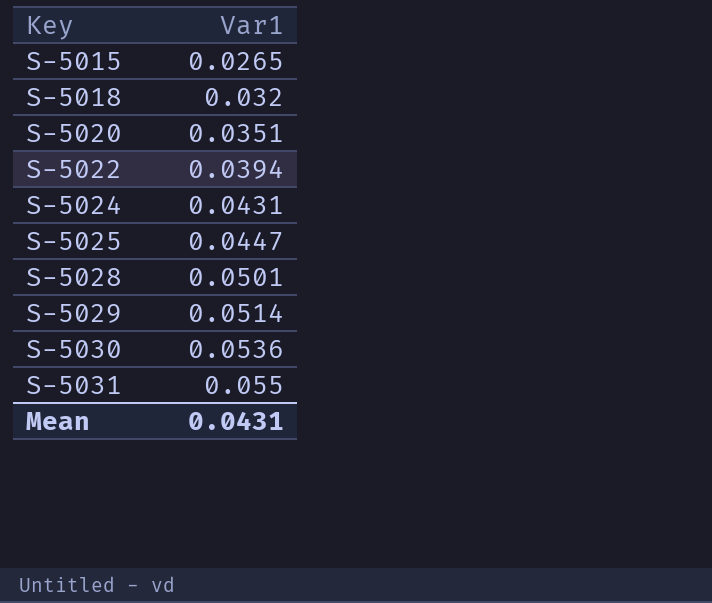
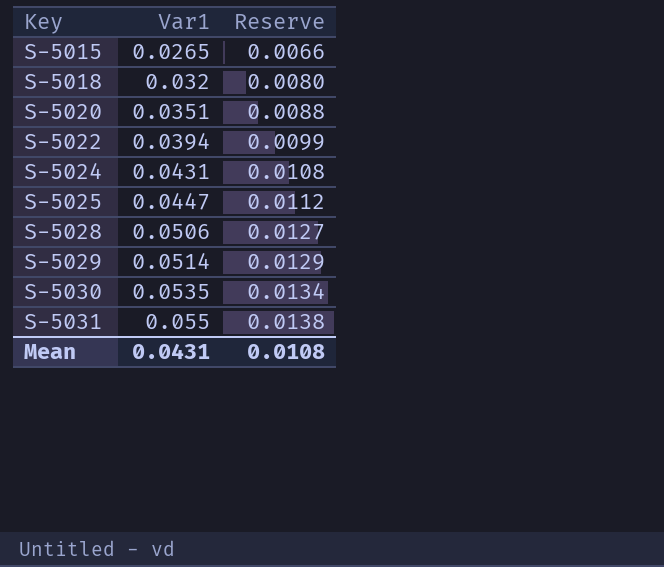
column Reserve | formula: none -> [Var1] * 0.25
S-5028 | Var1: 0.0501 -> 0.0506
S-5030 | Var1: 0.0536 -> 0.0535

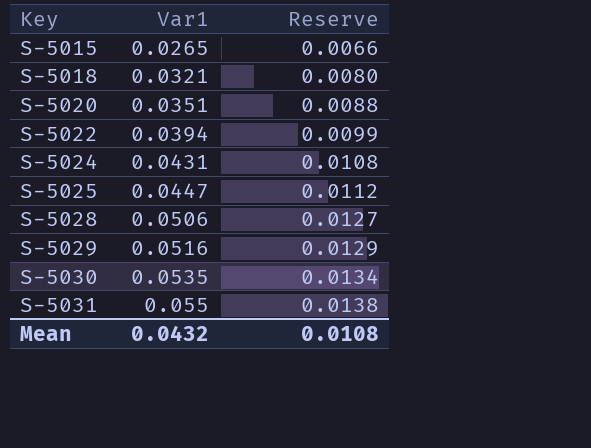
S-5018 | Var1: 0.032 -> 0.0321
S-5029 | Var1: 0.0514 -> 0.0516
Mean | Var1: 0.0431 -> 0.0432

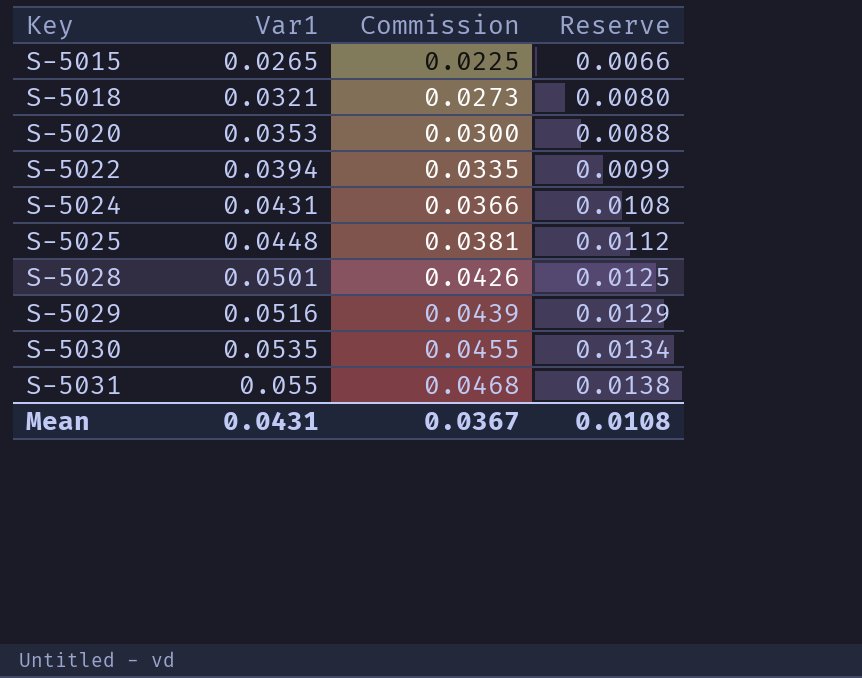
column Commission | formula: none -> [Var1] * 0.85
S-5020 | Var1: 0.0351 -> 0.0353
S-5025 | Var1: 0.0447 -> 0.0448
S-5028 | Var1: 0.0506 -> 0.0501
S-5028 | Reserve: 0.0127 -> 0.0125
Mean | Var1: 0.0432 -> 0.0431

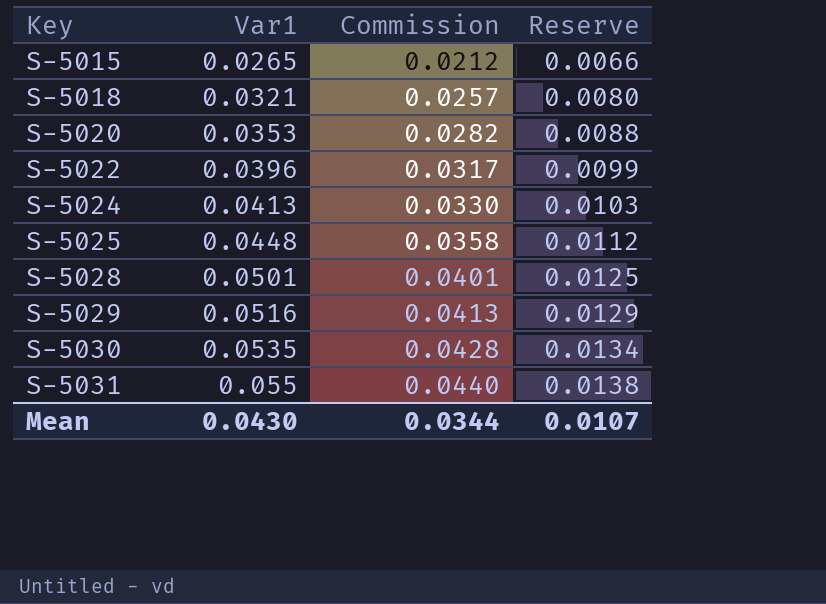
column Commission | formula: [Var1] * 0.85 -> [Var1] * 0.8
S-5022 | Var1: 0.0394 -> 0.0396
S-5024 | Var1: 0.0431 -> 0.0413
S-5024 | Reserve: 0.0108 -> 0.0103
Mean | Var1: 0.0431 -> 0.0430
Mean | Commission: 0.0367 -> 0.0344
Mean | Reserve: 0.0108 -> 0.0107

